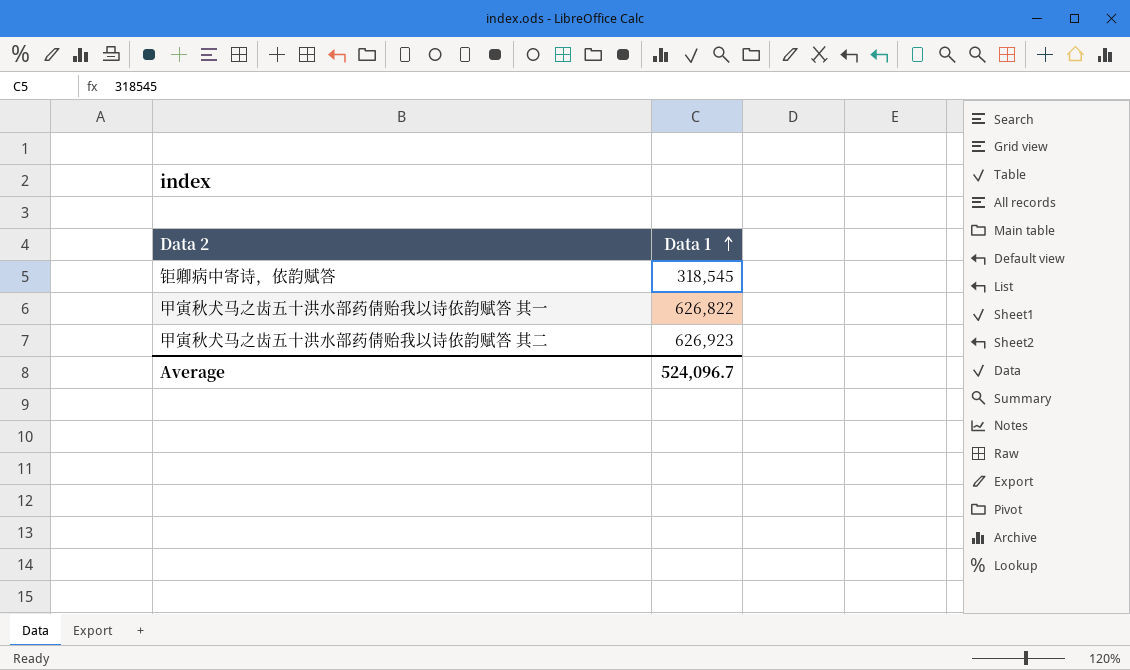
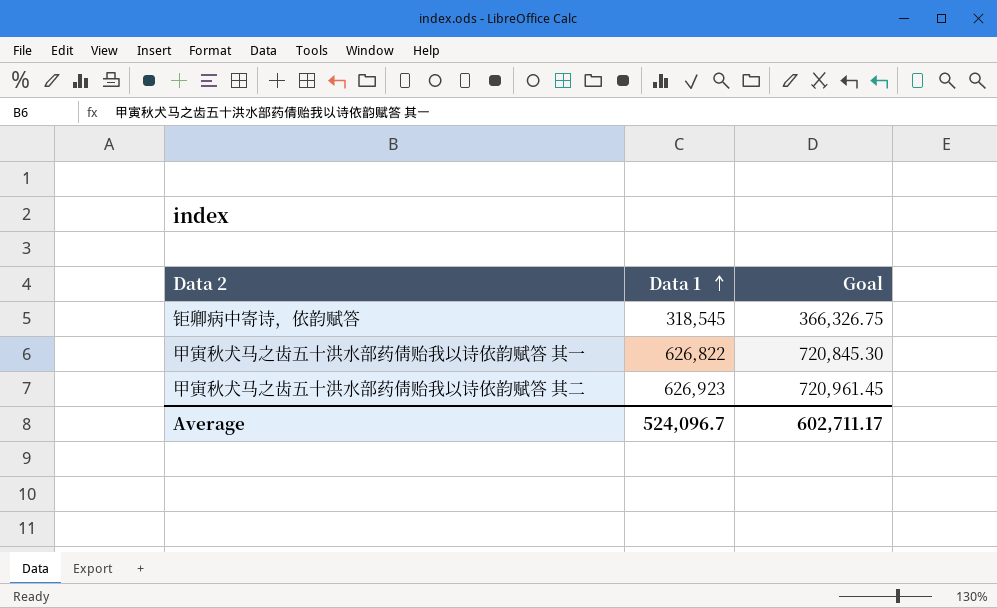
column Goal | formula: none -> [Data 1] * 1.15

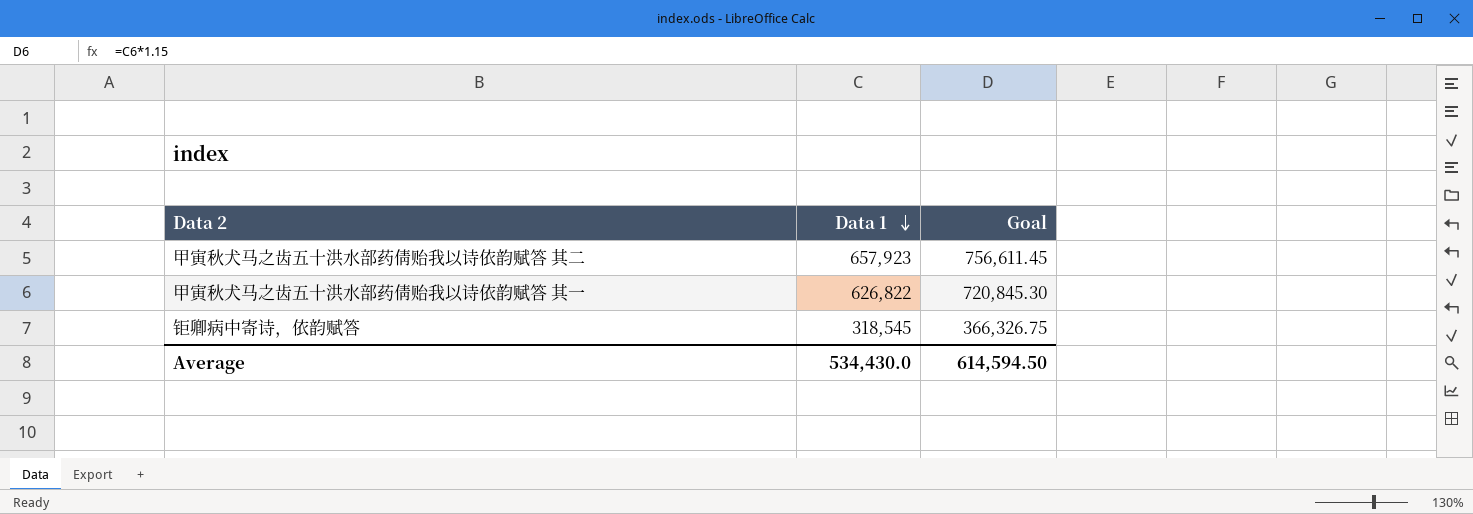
row order: Data 1 ascending -> Data 1 descending
甲寅秋犬马之齿五十洪水部药倩贻我以诗依韵赋答 其二 | Data 1: 626,923 -> 657,923
甲寅秋犬马之齿五十洪水部药倩贻我以诗依韵赋答 其二 | Goal: 720,961.45 -> 756,611.45
Average | Data 1: 524,096.7 -> 534,430.0
Average | Goal: 602,711.17 -> 614,594.50

